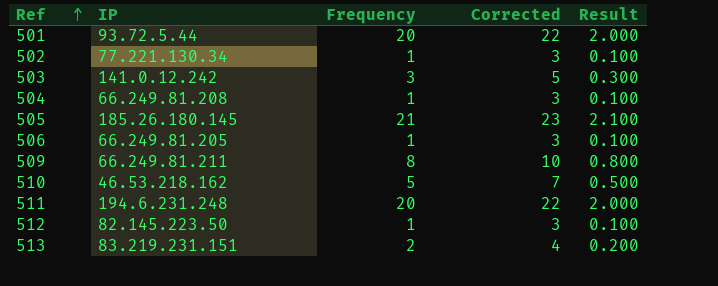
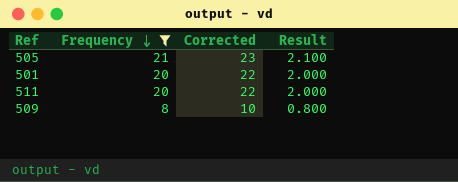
filter: none -> Frequency >= 8
row order: Ref ascending -> Frequency descending
column IP | position: 2 -> none

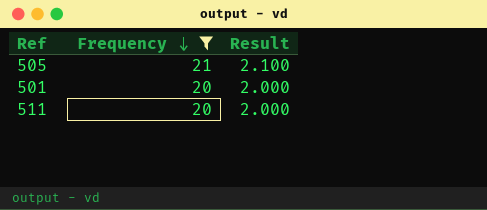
column Corrected | formula: [Frequency] + 2 -> none
row 509: 8 | 10 | 0.800 -> none

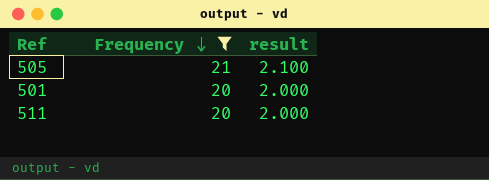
column name: Result -> result

